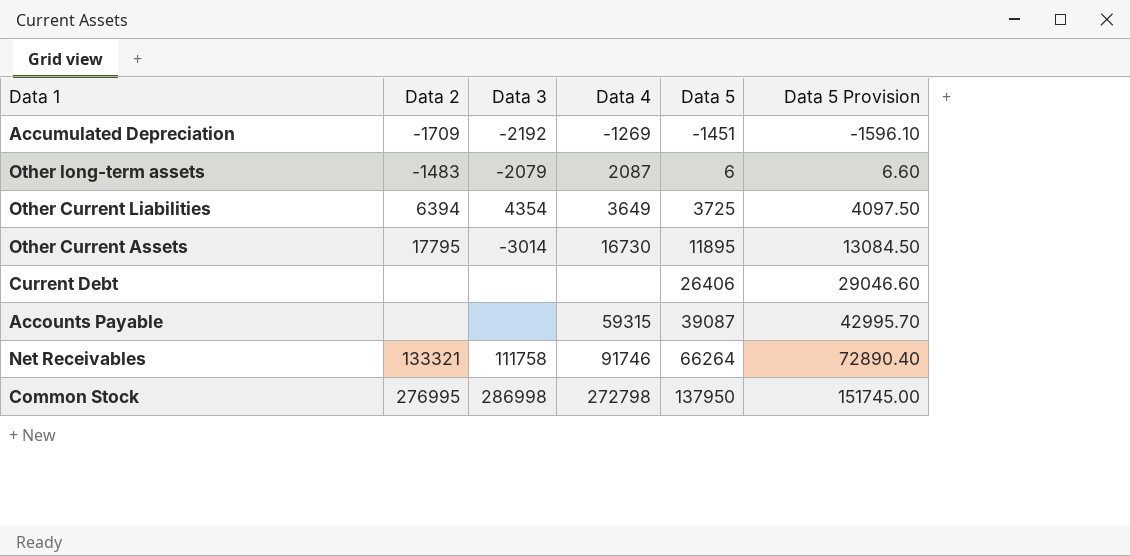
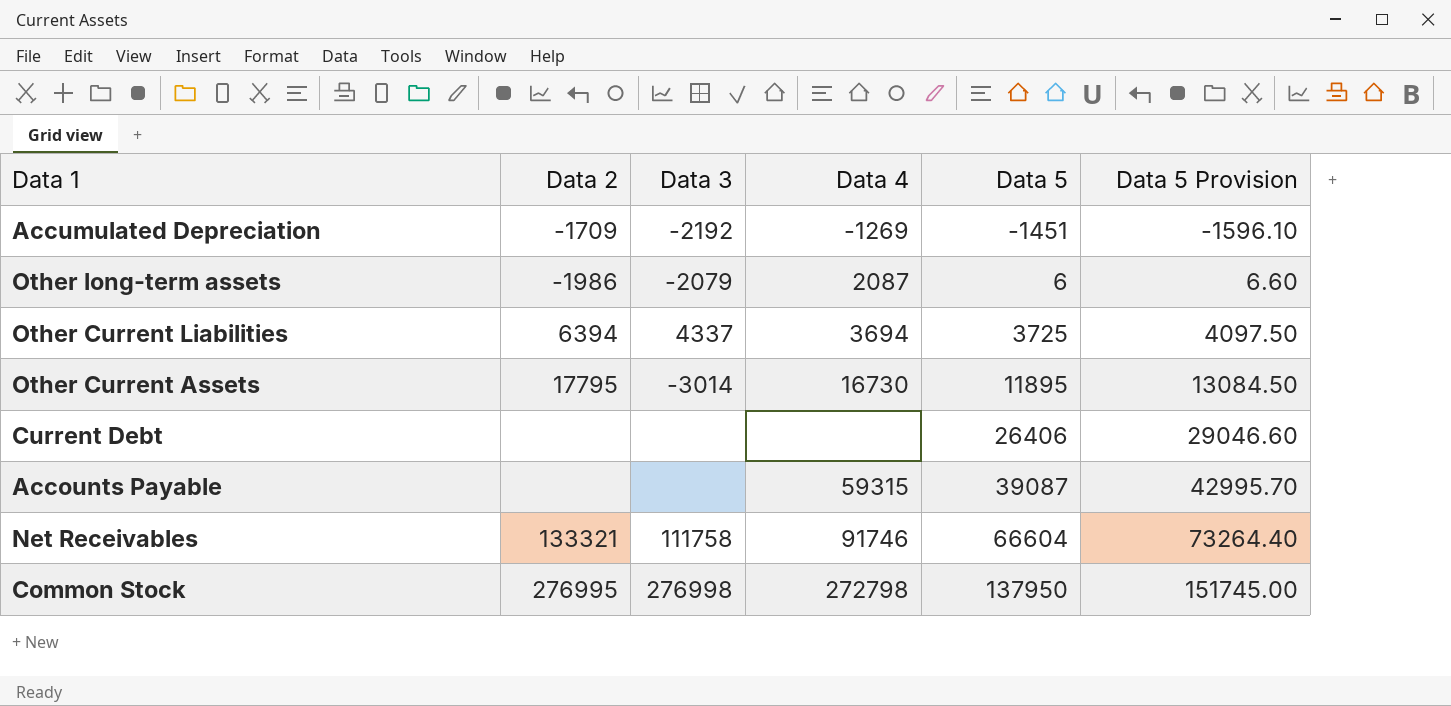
Other long-term assets | Data 2: -1483 -> -1986
Other Current Liabilities | Data 3: 4354 -> 4337
Other Current Liabilities | Data 4: 3649 -> 3694
Net Receivables | Data 5: 66264 -> 66604
Net Receivables | Data 5 Provision: 72890.40 -> 73264.40
Common Stock | Data 3: 286998 -> 276998

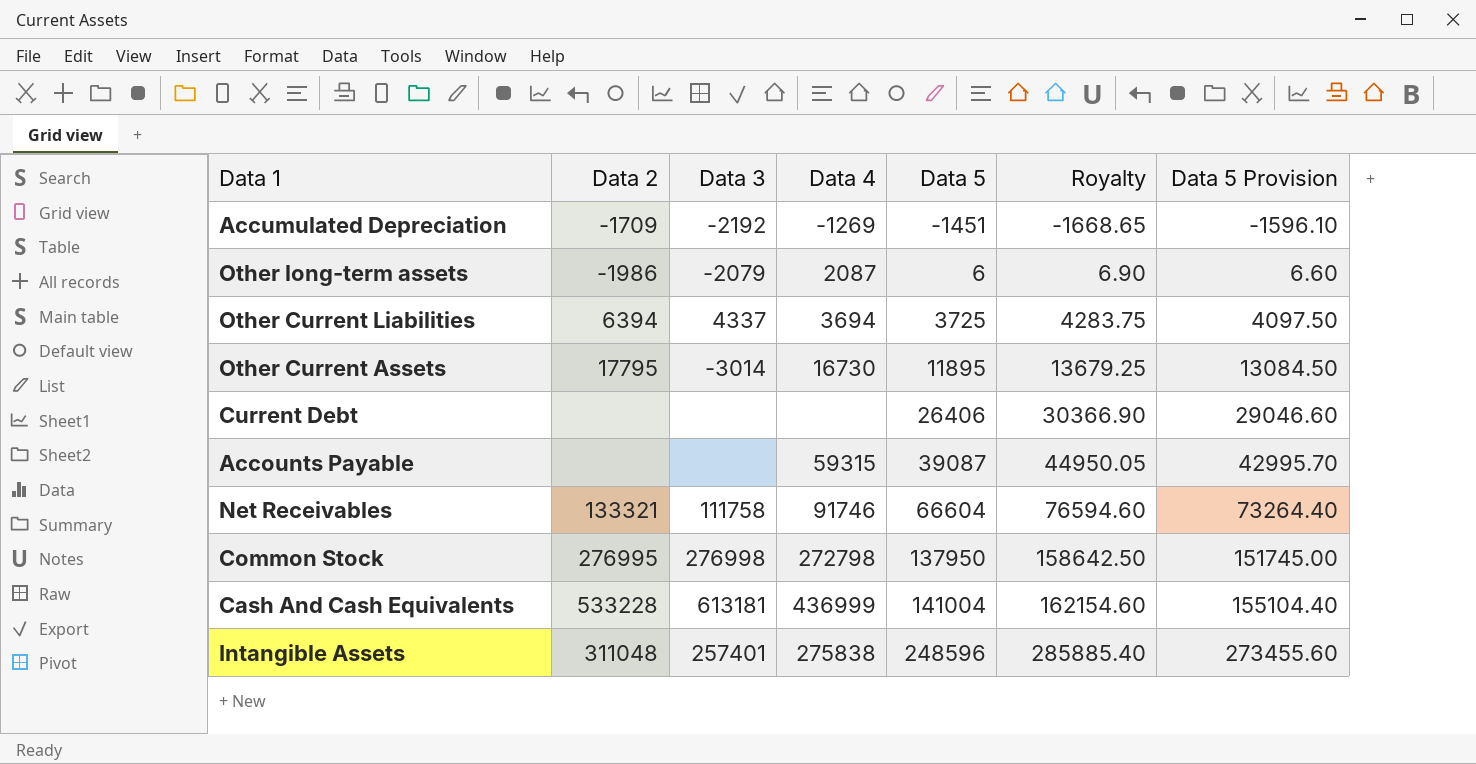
column Royalty | formula: none -> [Data 5] * 1.15
row Cash And Cash Equivalents: none -> 533228 | 613181 | 436999 | 141004 | 162154.60 | 155104.40
row Intangible Assets: none -> 311048 | 257401 | 275838 | 248596 | 285885.40 | 273455.60

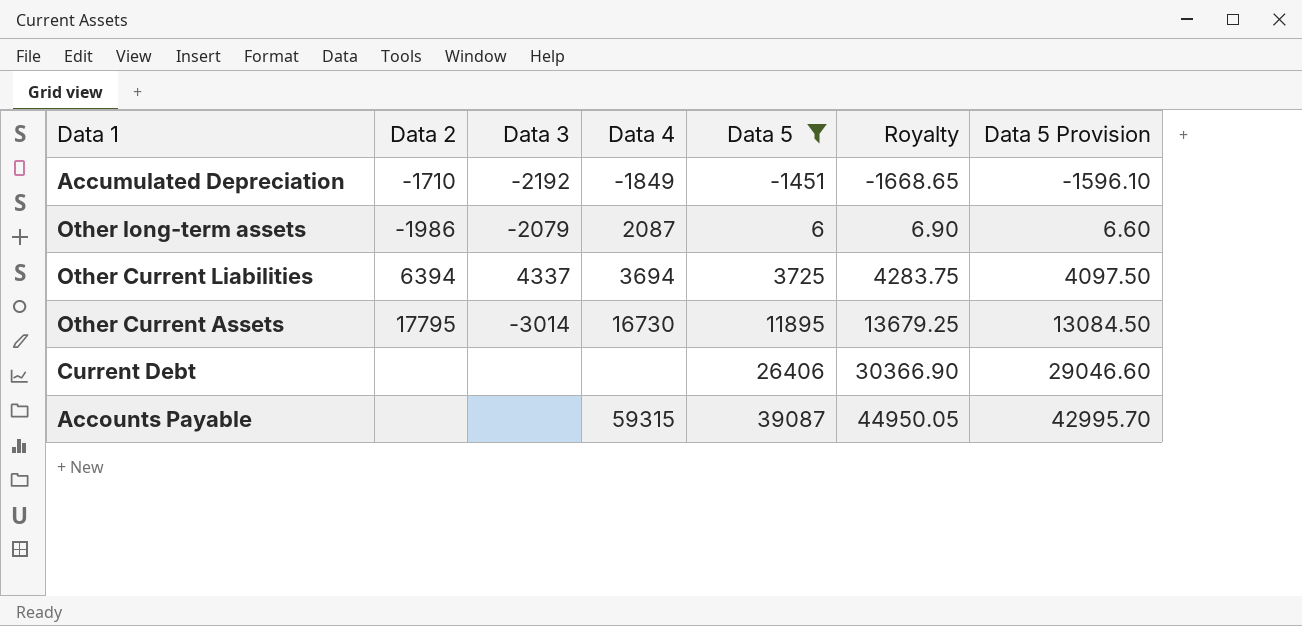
filter: none -> Data 5 <= 39087
Accumulated Depreciation | Data 2: -1709 -> -1710
Accumulated Depreciation | Data 4: -1269 -> -1849

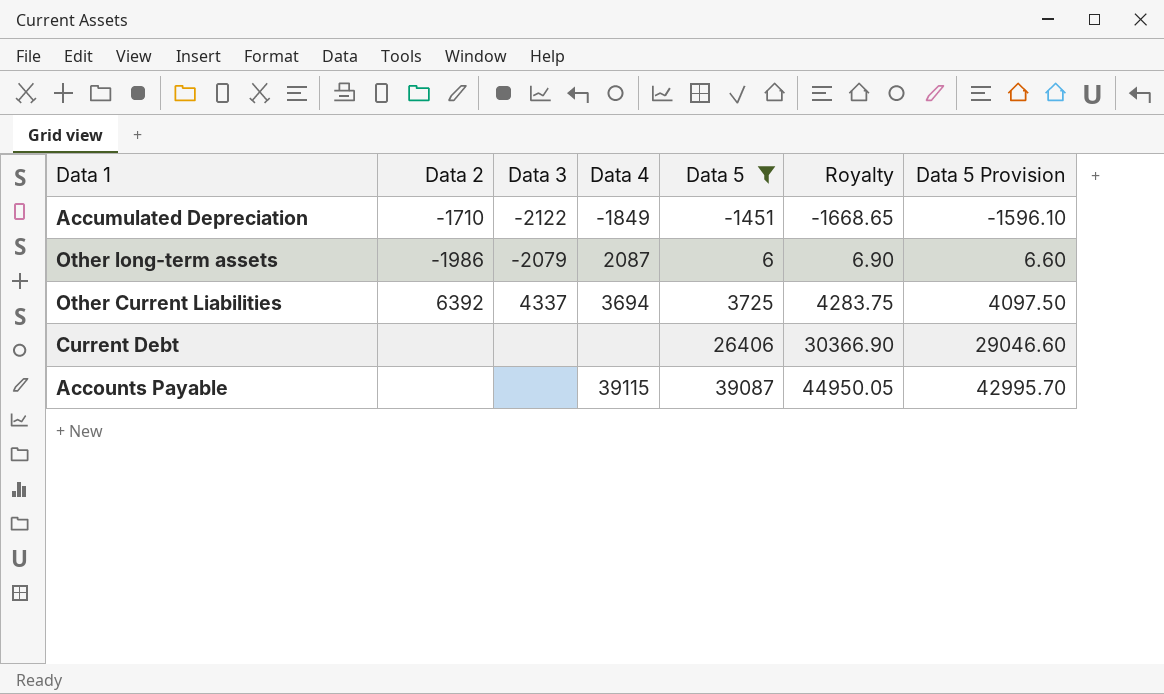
row Other Current Assets: 17795 | -3014 | 16730 | 11895 | 13679.25 | 13084.50 -> none
Accumulated Depreciation | Data 3: -2192 -> -2122
Other Current Liabilities | Data 2: 6394 -> 6392
Accounts Payable | Data 4: 59315 -> 39115

